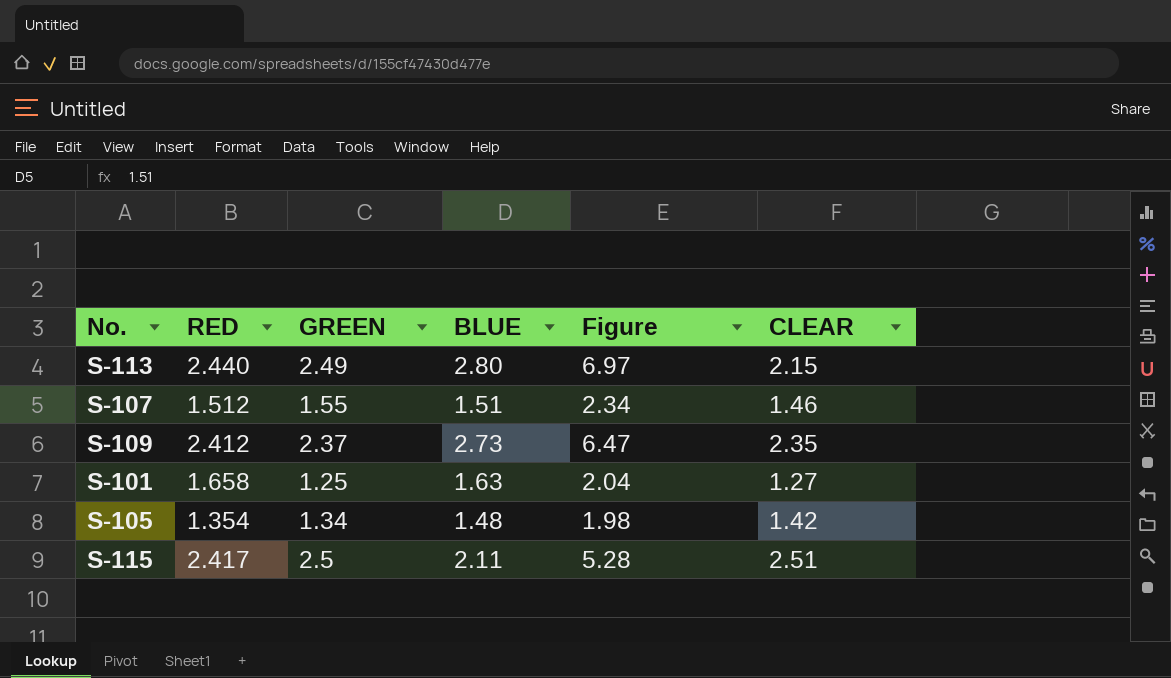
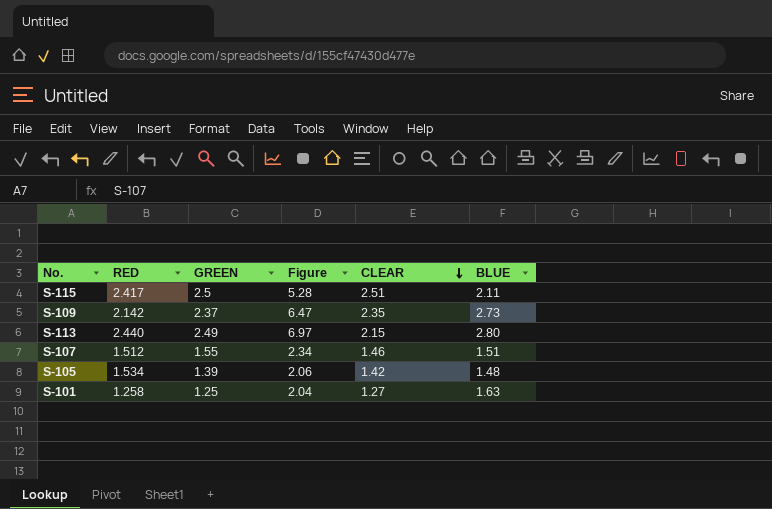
row order: none -> CLEAR descending
column BLUE | position: 4 -> 6
S-109 | RED: 2.412 -> 2.142
S-105 | RED: 1.354 -> 1.534
S-105 | GREEN: 1.34 -> 1.39
S-105 | Figure: 1.98 -> 2.06
S-101 | RED: 1.658 -> 1.258

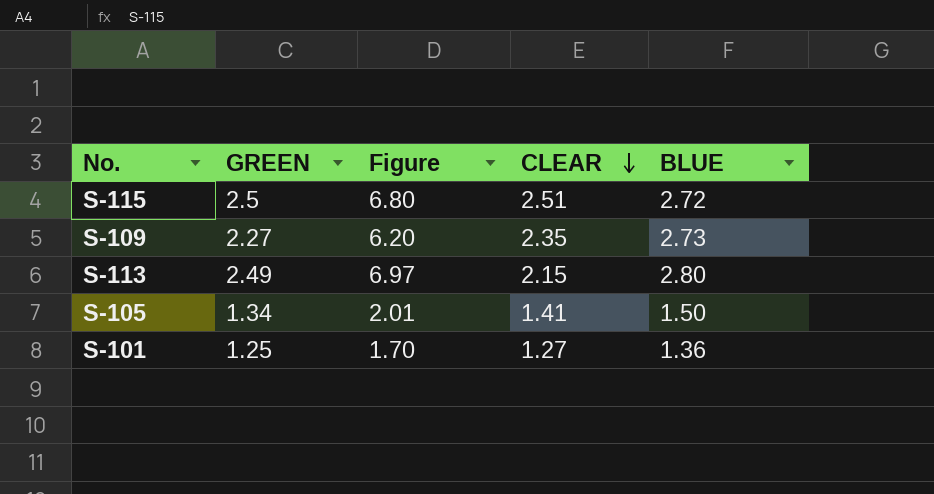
column RED | position: 2 -> none
row S-107: 1.512 | 1.55 | 2.34 | 1.46 | 1.51 -> none
S-115 | Figure: 5.28 -> 6.80
S-115 | BLUE: 2.11 -> 2.72
S-109 | GREEN: 2.37 -> 2.27
S-109 | Figure: 6.47 -> 6.20
S-105 | GREEN: 1.39 -> 1.34
S-105 | Figure: 2.06 -> 2.01
S-105 | CLEAR: 1.42 -> 1.41
S-105 | BLUE: 1.48 -> 1.50
S-101 | Figure: 2.04 -> 1.70
S-101 | BLUE: 1.63 -> 1.36

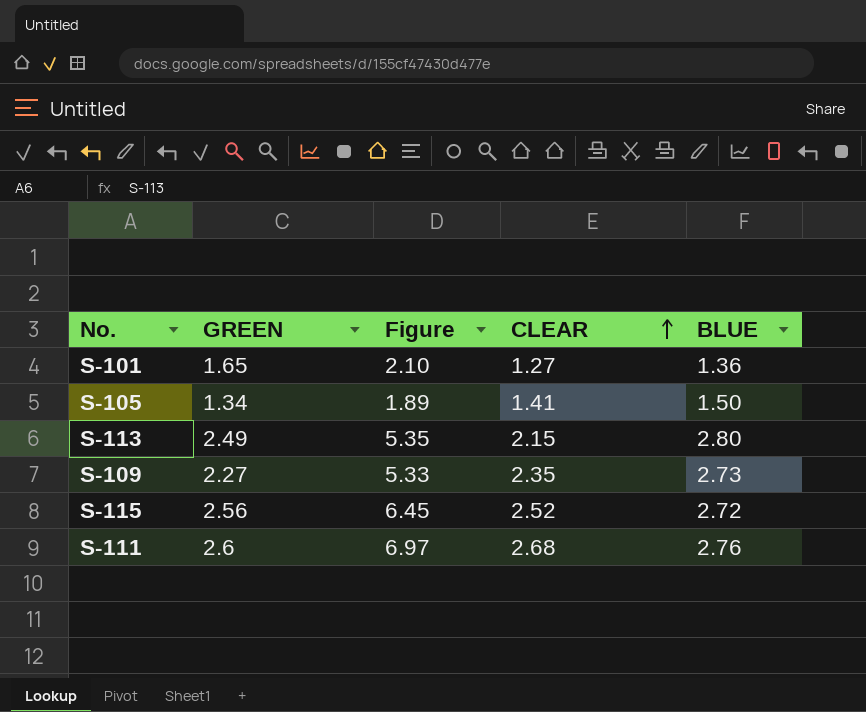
row order: CLEAR descending -> CLEAR ascending
column Figure | formula: [GREEN] * [BLUE] -> [GREEN] * [CLEAR]
S-101 | GREEN: 1.25 -> 1.65
S-115 | GREEN: 2.5 -> 2.56
S-115 | CLEAR: 2.51 -> 2.52
row S-111: none -> 2.6 | 6.97 | 2.68 | 2.76

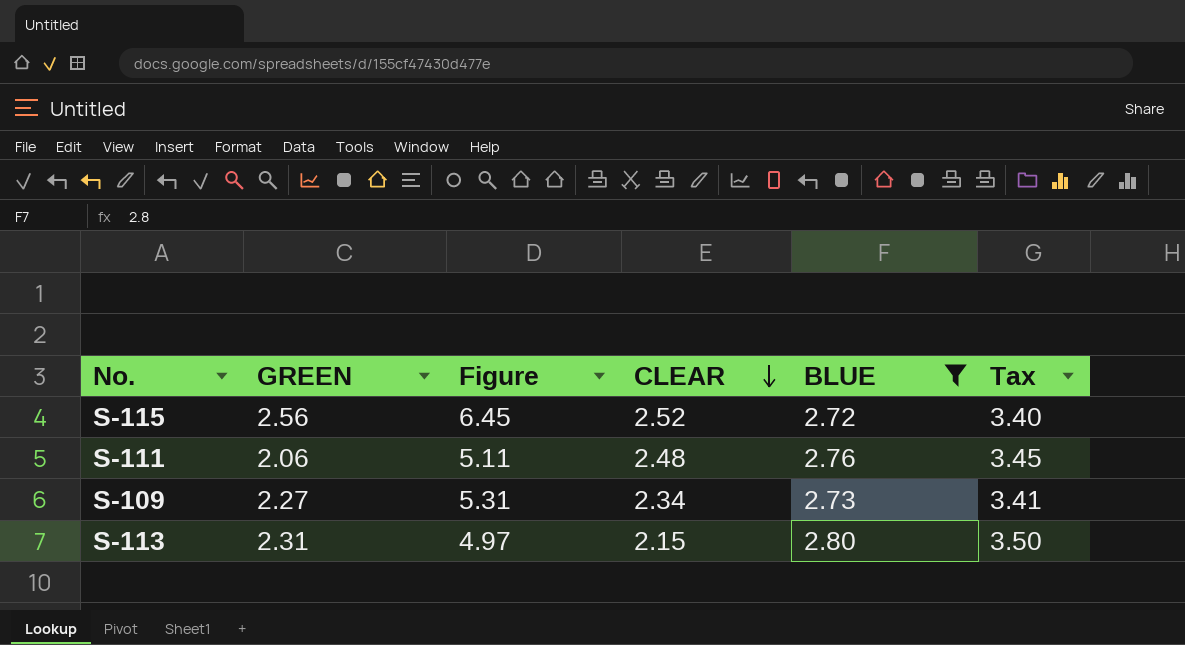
filter: none -> BLUE >= 2.72
row order: CLEAR ascending -> CLEAR descending
column Tax | formula: none -> [BLUE] * 1.25
S-111 | GREEN: 2.6 -> 2.06
S-111 | Figure: 6.97 -> 5.11
S-111 | CLEAR: 2.68 -> 2.48
S-109 | Figure: 5.33 -> 5.31
S-109 | CLEAR: 2.35 -> 2.34
S-113 | GREEN: 2.49 -> 2.31
S-113 | Figure: 5.35 -> 4.97

